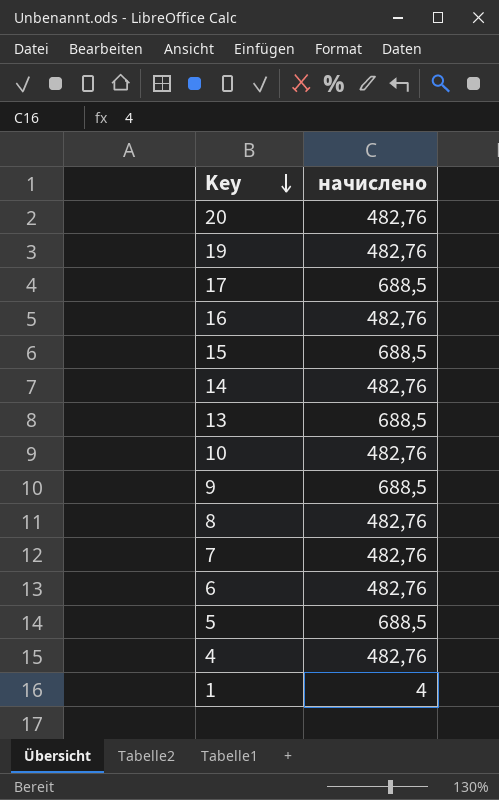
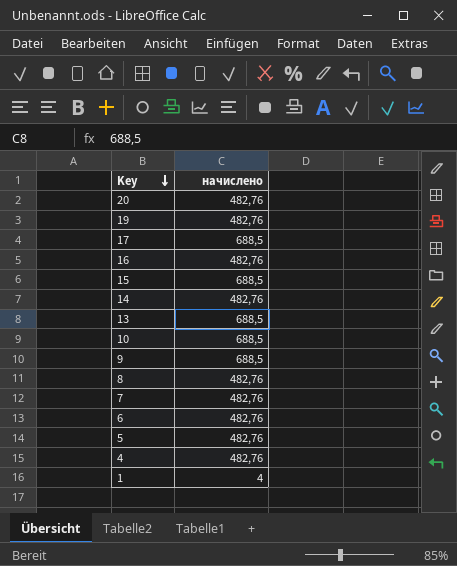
10 | начислено: 482,76 -> 688,5
5 | начислено: 688,5 -> 482,76

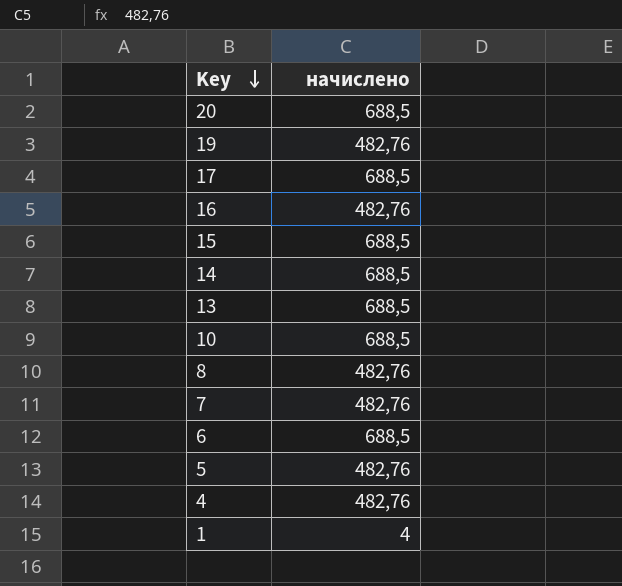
row 9: 688,5 -> none
20 | начислено: 482,76 -> 688,5
14 | начислено: 482,76 -> 688,5
6 | начислено: 482,76 -> 688,5

